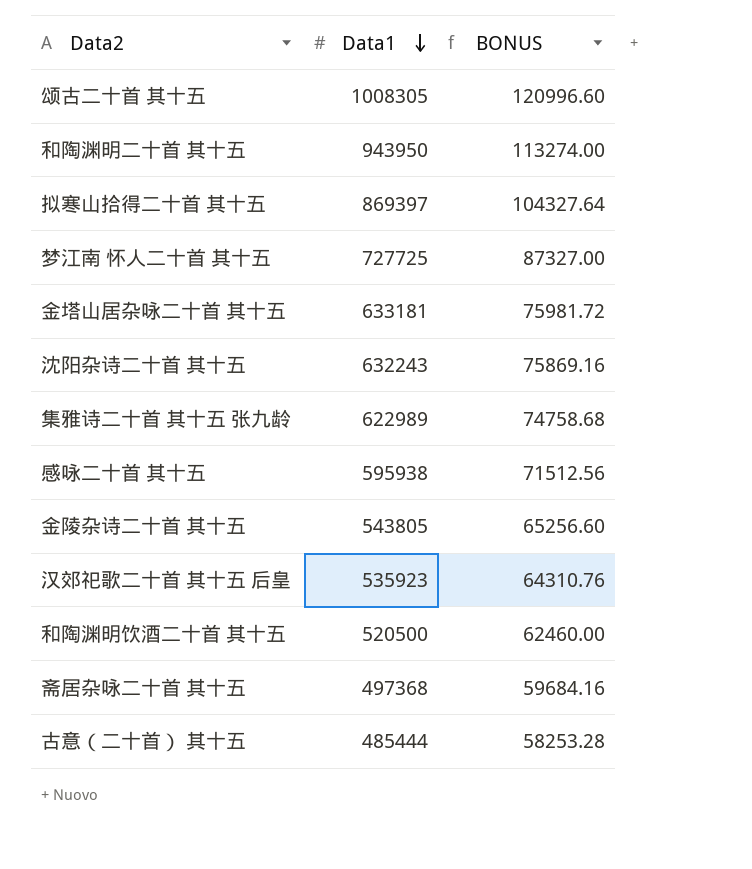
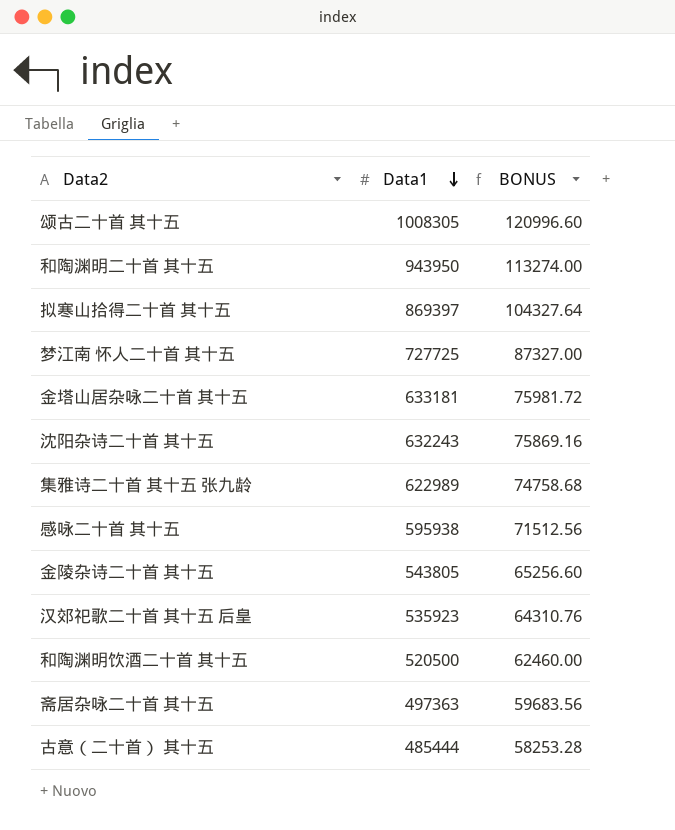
斋居杂咏二十首 其十五 | Data1: 497368 -> 497363
斋居杂咏二十首 其十五 | BONUS: 59684.16 -> 59683.56

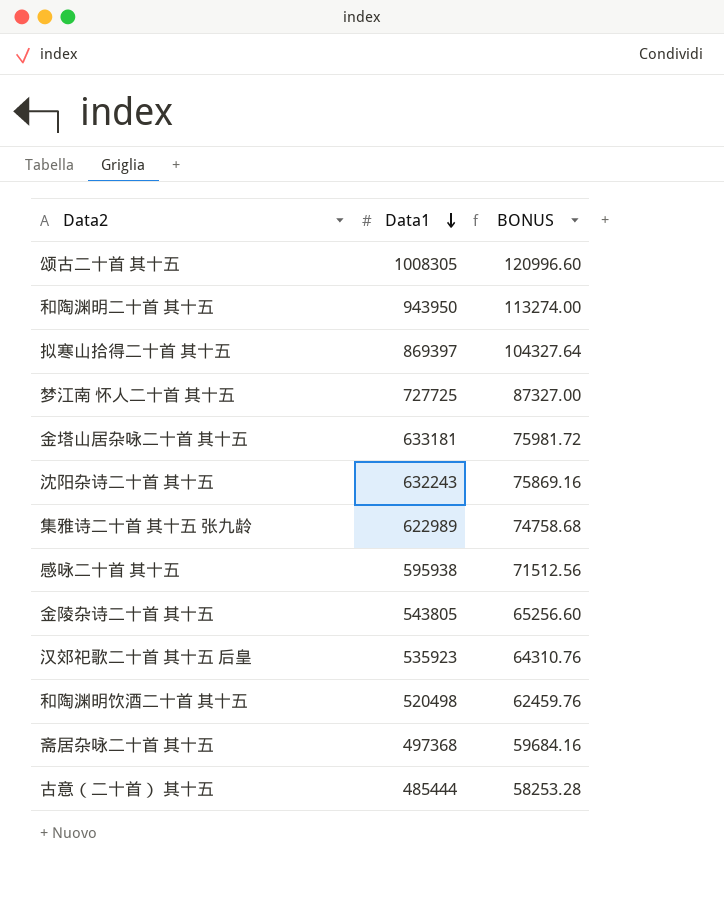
和陶渊明饮酒二十首 其十五 | Data1: 520500 -> 520498
和陶渊明饮酒二十首 其十五 | BONUS: 62460.00 -> 62459.76
斋居杂咏二十首 其十五 | Data1: 497363 -> 497368
斋居杂咏二十首 其十五 | BONUS: 59683.56 -> 59684.16

